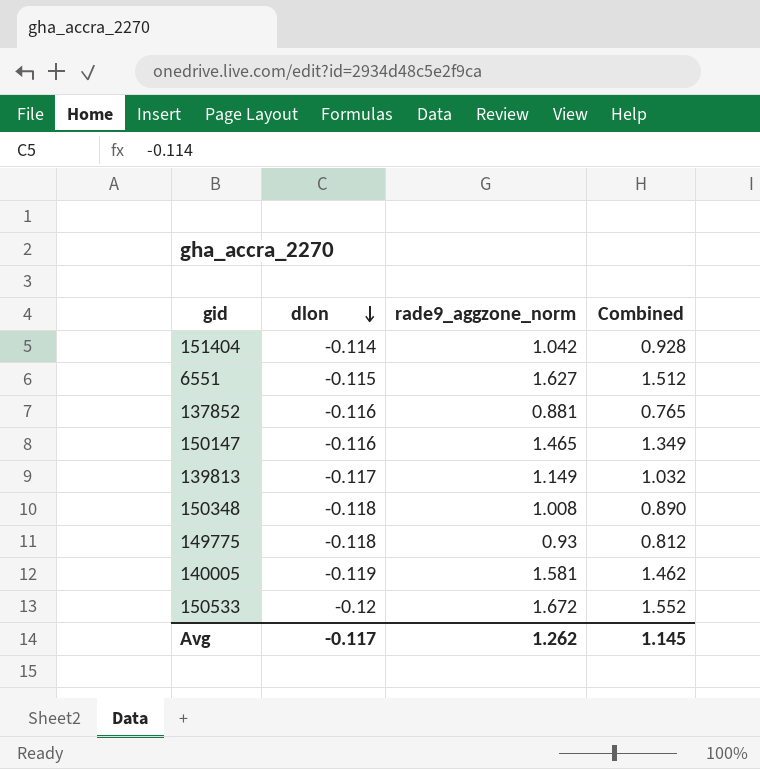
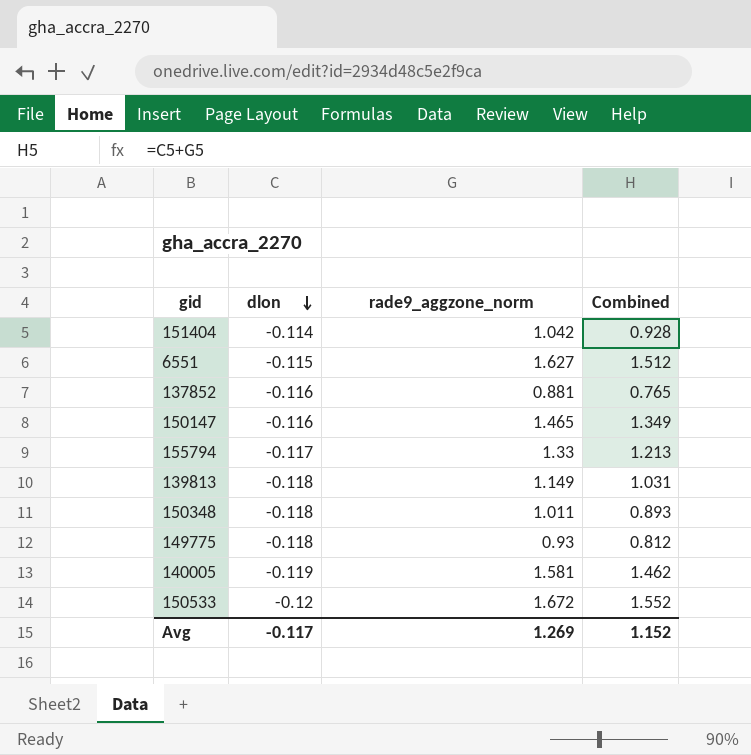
row 155794: none -> -0.117 | 1.33 | 1.213
139813 | dlon: -0.117 -> -0.118
139813 | Combined: 1.032 -> 1.031
150348 | rade9_aggzone_norm: 1.008 -> 1.011
150348 | Combined: 0.890 -> 0.893
Avg | rade9_aggzone_norm: 1.262 -> 1.269
Avg | Combined: 1.145 -> 1.152

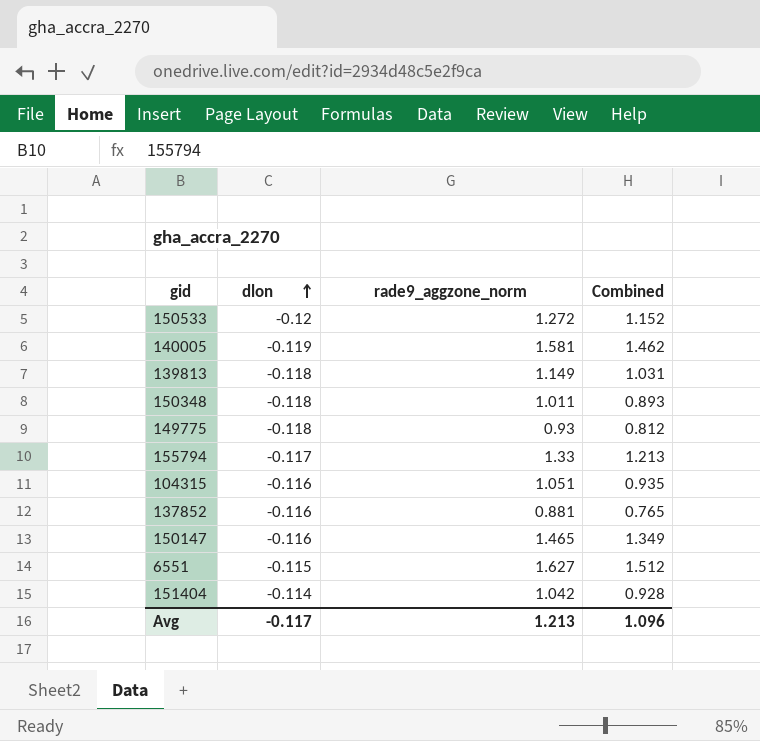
row order: dlon descending -> dlon ascending
150533 | rade9_aggzone_norm: 1.672 -> 1.272
150533 | Combined: 1.552 -> 1.152
row 104315: none -> -0.116 | 1.051 | 0.935
Avg | rade9_aggzone_norm: 1.269 -> 1.213
Avg | Combined: 1.152 -> 1.096

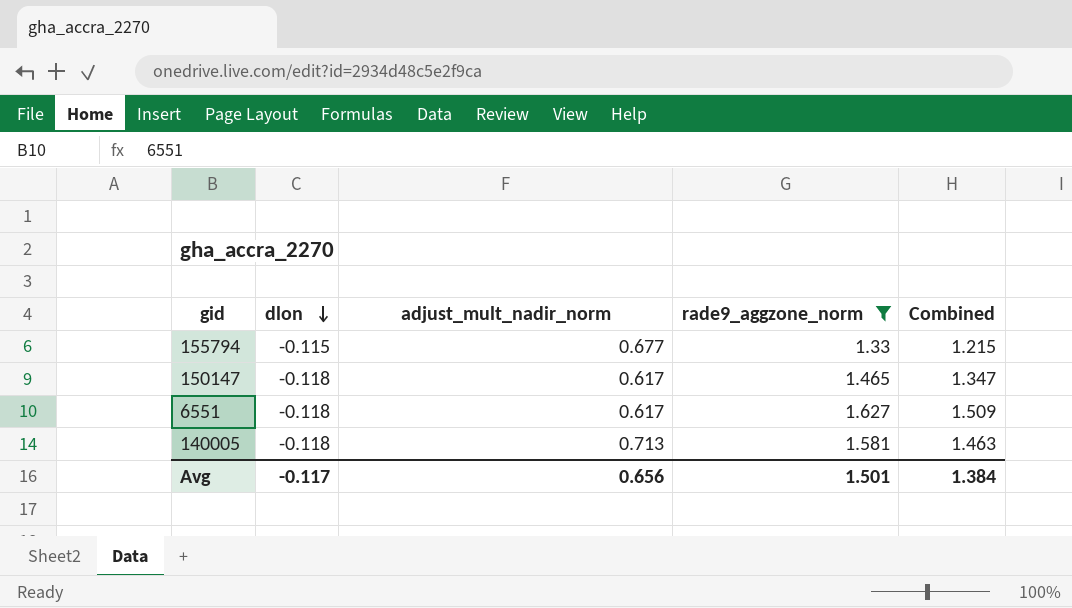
filter: none -> rade9_aggzone_norm >= 1.33
row order: dlon ascending -> dlon descending
column adjust_mult_nadir_norm | position: none -> 3
155794 | dlon: -0.117 -> -0.115
155794 | Combined: 1.213 -> 1.215
150147 | dlon: -0.116 -> -0.118
150147 | Combined: 1.349 -> 1.347
6551 | dlon: -0.115 -> -0.118
6551 | Combined: 1.512 -> 1.509
140005 | dlon: -0.119 -> -0.118
140005 | Combined: 1.462 -> 1.463
Avg | rade9_aggzone_norm: 1.213 -> 1.501
Avg | Combined: 1.096 -> 1.384

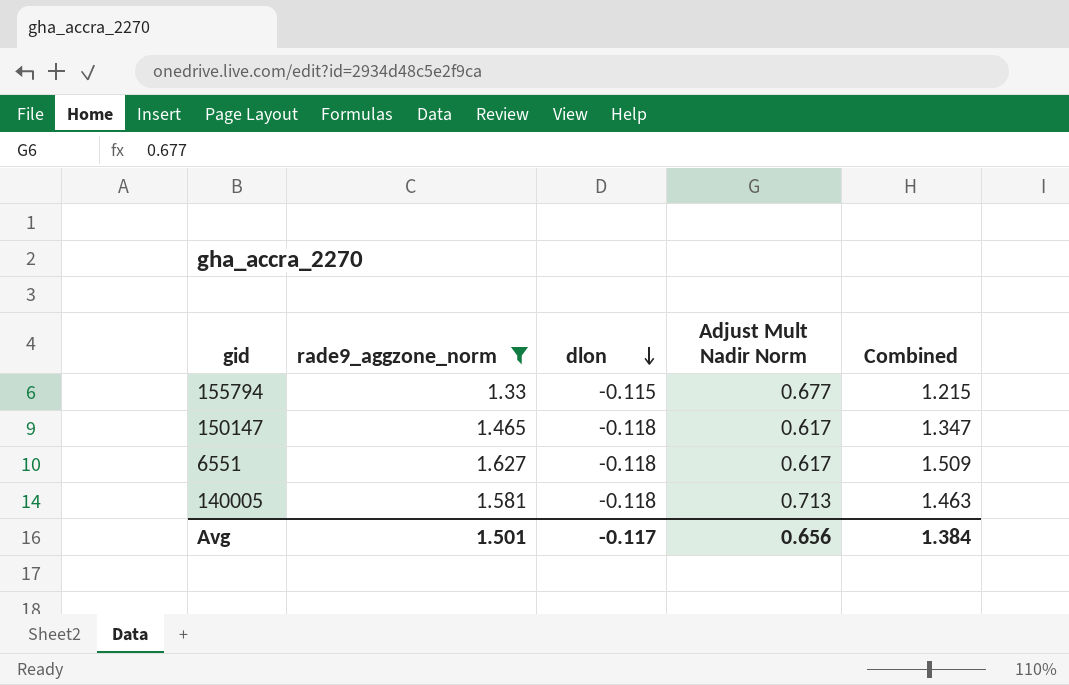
column rade9_aggzone_norm | position: 4 -> 2
column name: adjust_mult_nadir_norm -> Adjust Mult Nadir Norm

